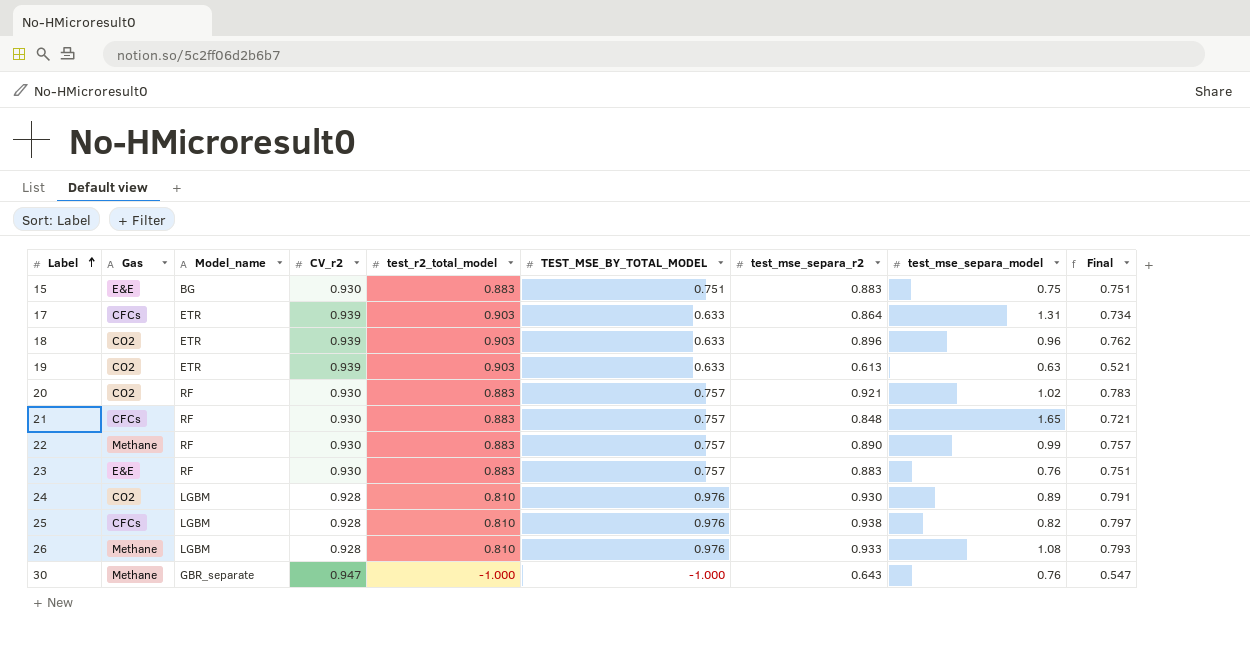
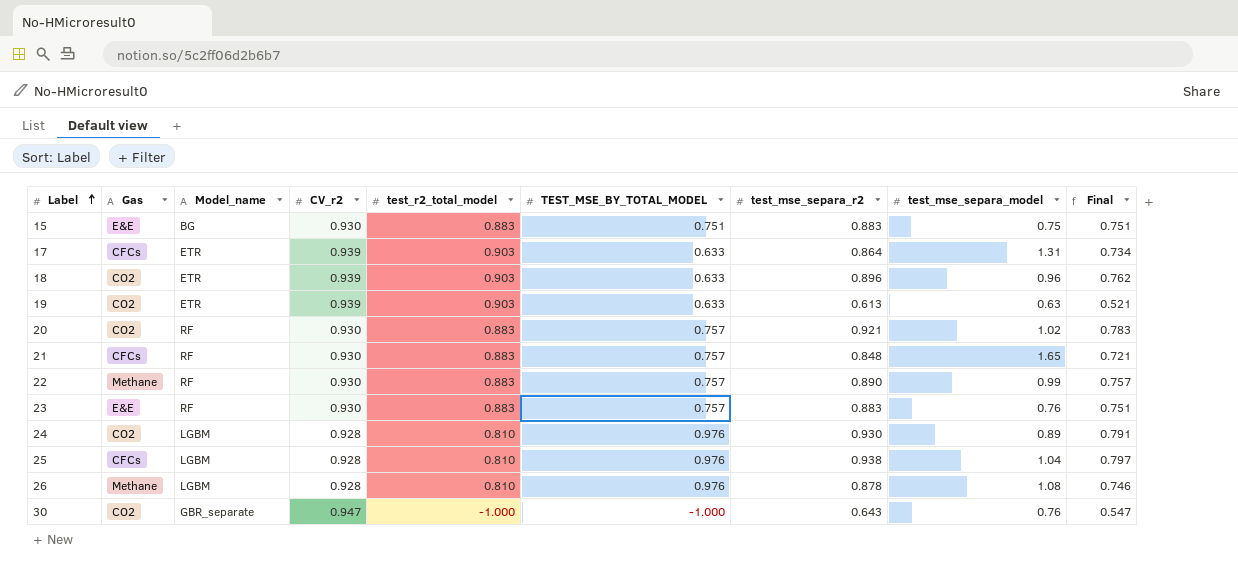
25 | test_mse_separa_model: 0.82 -> 1.04
26 | test_mse_separa_r2: 0.933 -> 0.878
26 | Final: 0.793 -> 0.746
30 | Gas: Methane -> CO2

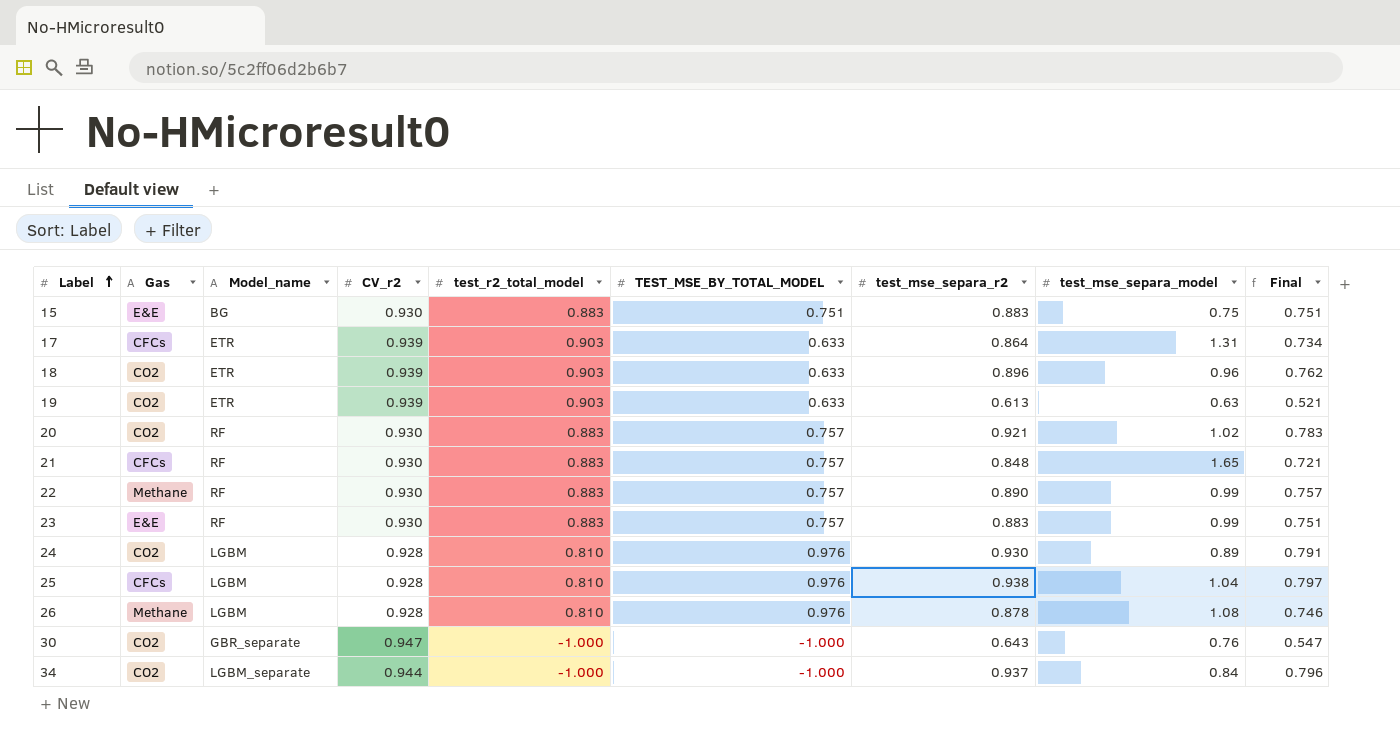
23 | test_mse_separa_model: 0.76 -> 0.99
row 34: none -> CO2 | LGBM_separate | 0.944 | -1.000 | -1.000 | 0.937 | 0.84 | 0.796

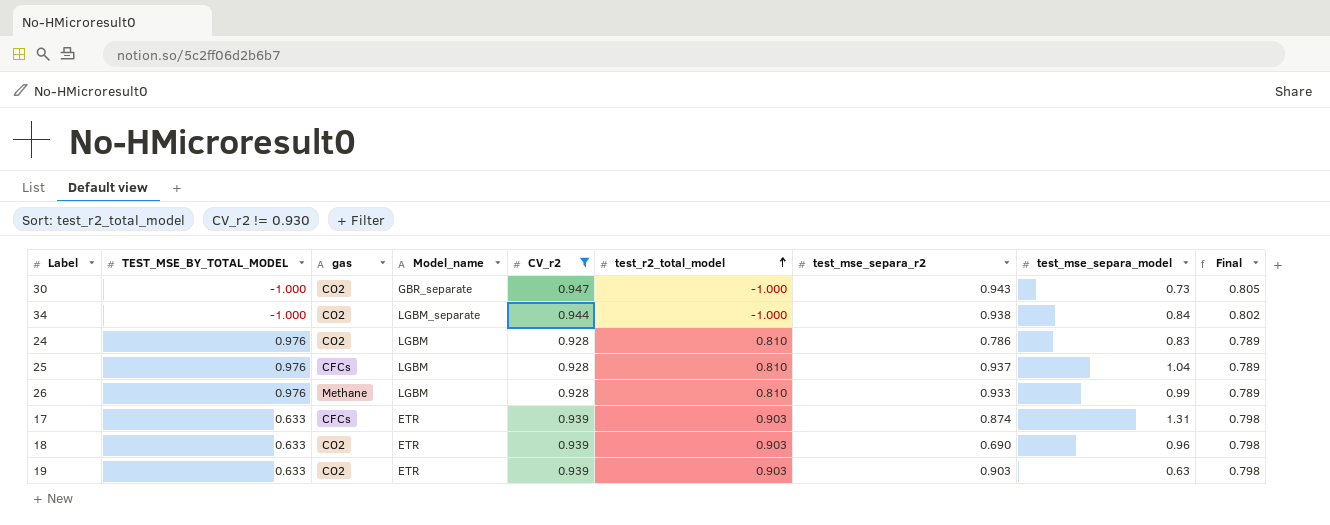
filter: none -> CV_r2 != 0.930
row order: Label ascending -> test_r2_total_model ascending
column TEST_MSE_BY_TOTAL_MODEL | position: 6 -> 2
column name: Gas -> gas
column Final | formula: [test_mse_separa_r2] * 0.85 -> [CV_r2] * 0.85
30 | test_mse_separa_r2: 0.643 -> 0.943
30 | test_mse_separa_model: 0.76 -> 0.73
34 | test_mse_separa_r2: 0.937 -> 0.938
24 | test_mse_separa_r2: 0.930 -> 0.786
24 | test_mse_separa_model: 0.89 -> 0.83
25 | test_mse_separa_r2: 0.938 -> 0.937
26 | test_mse_separa_r2: 0.878 -> 0.933
26 | test_mse_separa_model: 1.08 -> 0.99
17 | test_mse_separa_r2: 0.864 -> 0.874
18 | test_mse_separa_r2: 0.896 -> 0.690
19 | test_mse_separa_r2: 0.613 -> 0.903

